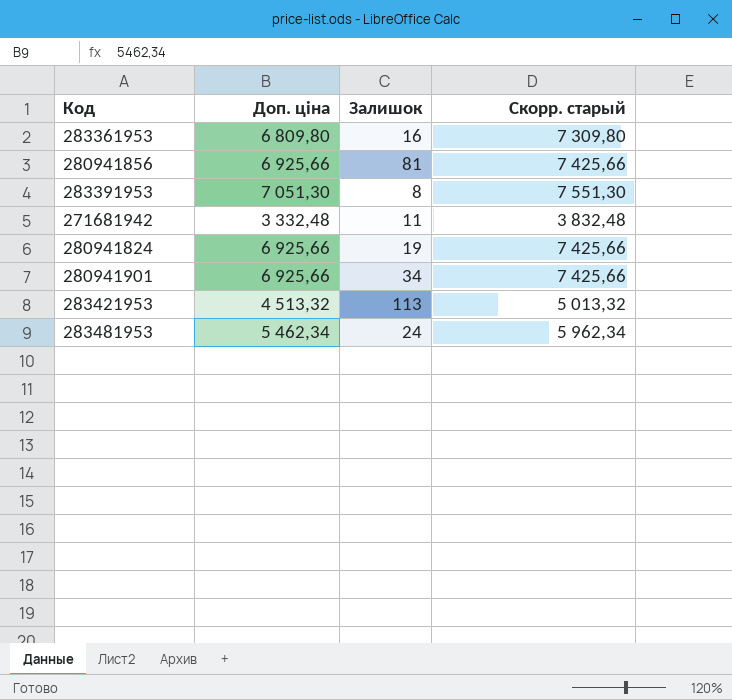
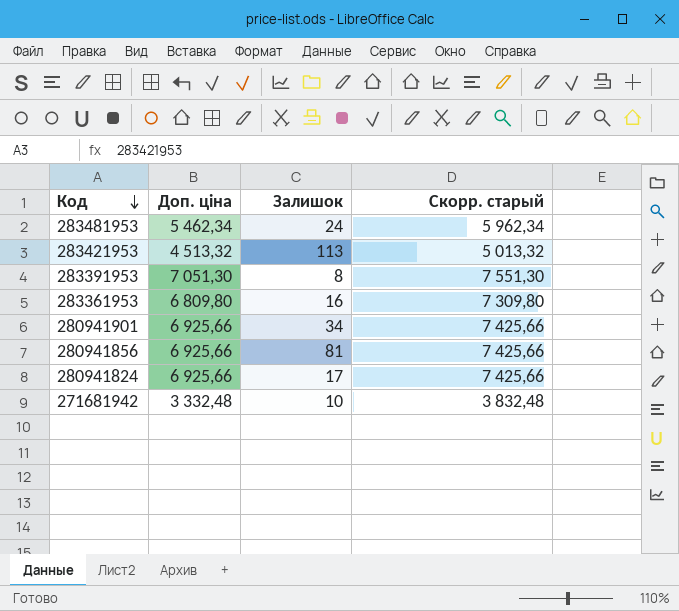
row order: none -> Код descending
280941824 | Залишок: 19 -> 17
271681942 | Залишок: 11 -> 10

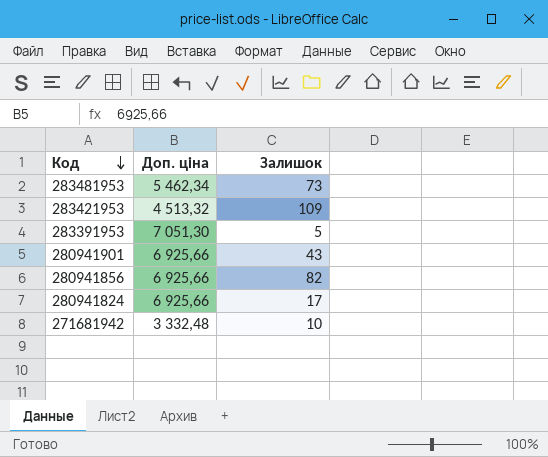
column Скорр. старый | formula: [Доп. ціна] + 500 -> none
row 283361953: 6 809,80 | 16 | 7 309,80 -> none
283481953 | Залишок: 24 -> 73
283421953 | Залишок: 113 -> 109
283391953 | Залишок: 8 -> 5
280941901 | Залишок: 34 -> 43
280941856 | Залишок: 81 -> 82

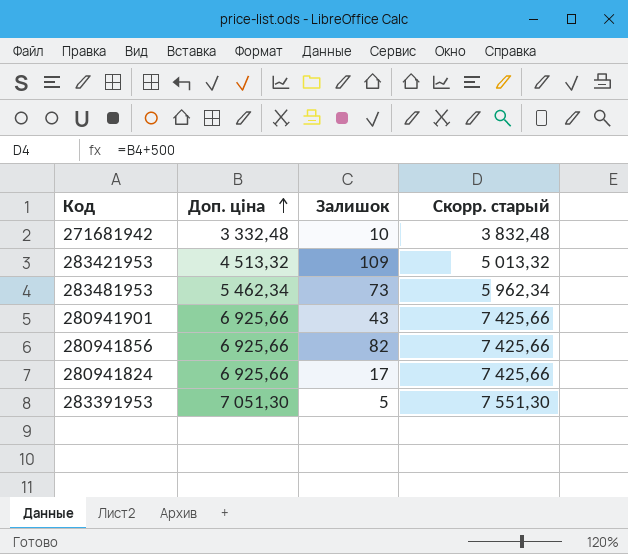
row order: Код descending -> Доп. ціна ascending
column Скорр. старый | formula: none -> [Доп. ціна] + 500

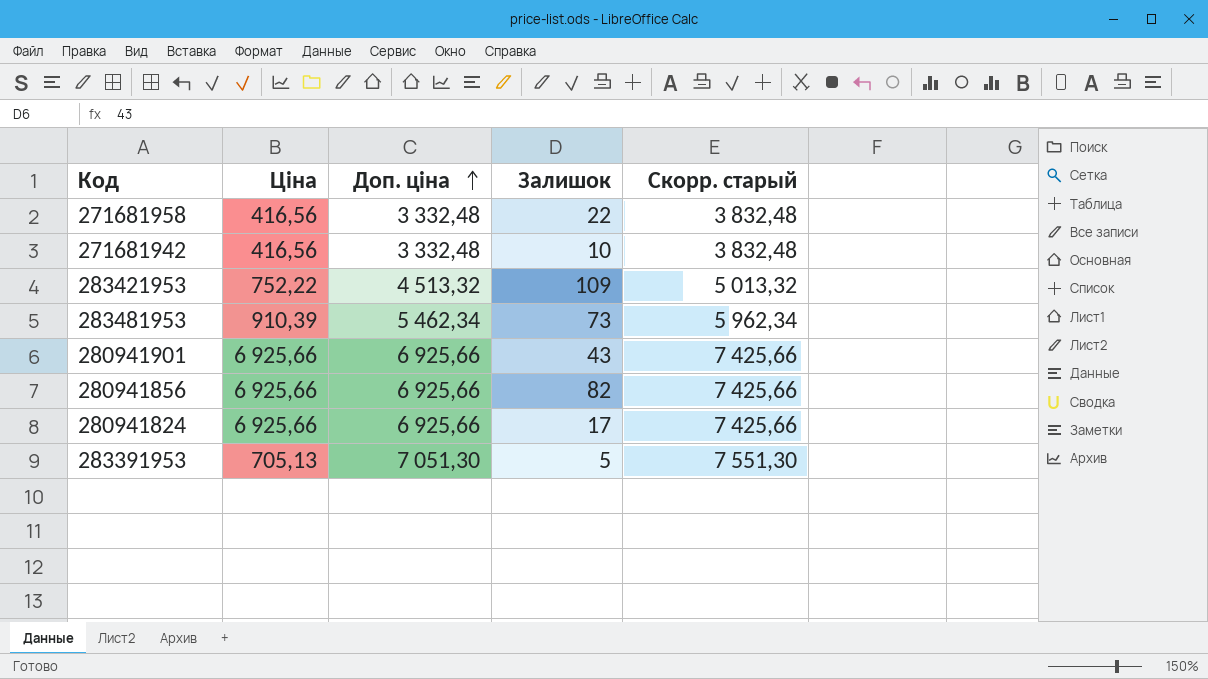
column Ціна | position: none -> 2
row 271681958: none -> 416,56 | 3 332,48 | 22 | 3 832,48

